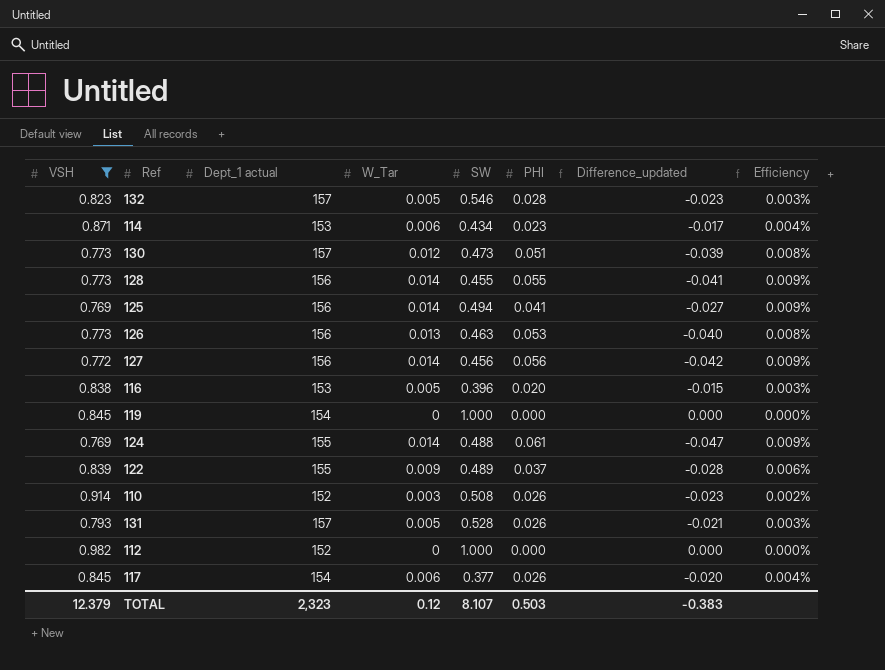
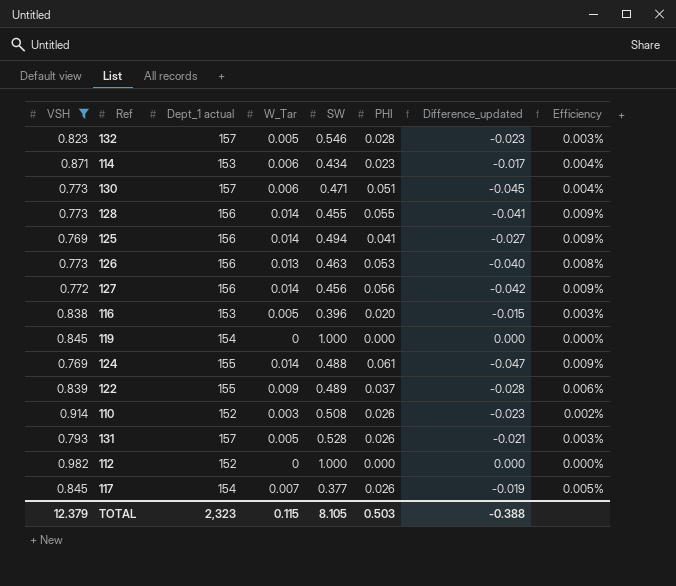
130 | W_Tar: 0.012 -> 0.006
130 | SW: 0.473 -> 0.471
130 | Difference_updated: -0.039 -> -0.045
130 | Efficiency: 0.008% -> 0.004%
117 | W_Tar: 0.006 -> 0.007
117 | Difference_updated: -0.020 -> -0.019
117 | Efficiency: 0.004% -> 0.005%
TOTAL | W_Tar: 0.12 -> 0.115
TOTAL | SW: 8.107 -> 8.105
TOTAL | Difference_updated: -0.383 -> -0.388

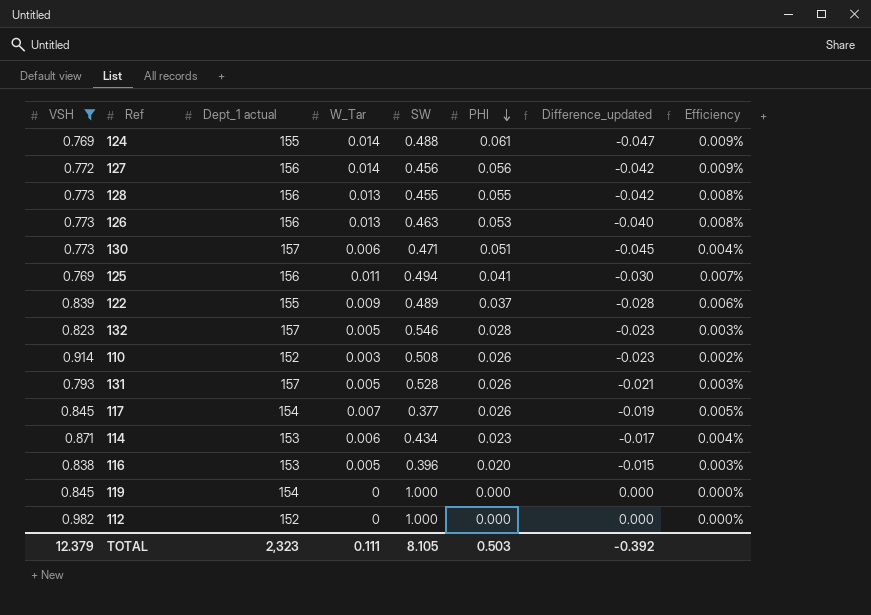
row order: none -> PHI descending
128 | W_Tar: 0.014 -> 0.013
128 | Difference_updated: -0.041 -> -0.042
128 | Efficiency: 0.009% -> 0.008%
125 | W_Tar: 0.014 -> 0.011
125 | Difference_updated: -0.027 -> -0.030
125 | Efficiency: 0.009% -> 0.007%
TOTAL | W_Tar: 0.115 -> 0.111
TOTAL | Difference_updated: -0.388 -> -0.392

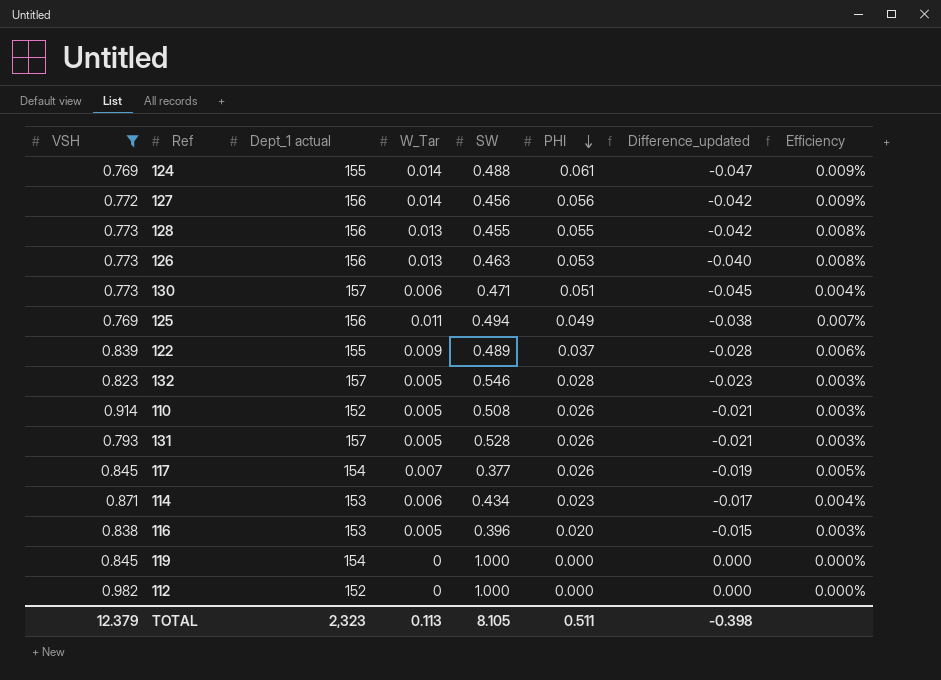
125 | PHI: 0.041 -> 0.049
125 | Difference_updated: -0.030 -> -0.038
110 | W_Tar: 0.003 -> 0.005
110 | Difference_updated: -0.023 -> -0.021
110 | Efficiency: 0.002% -> 0.003%
TOTAL | W_Tar: 0.111 -> 0.113
TOTAL | PHI: 0.503 -> 0.511
TOTAL | Difference_updated: -0.392 -> -0.398

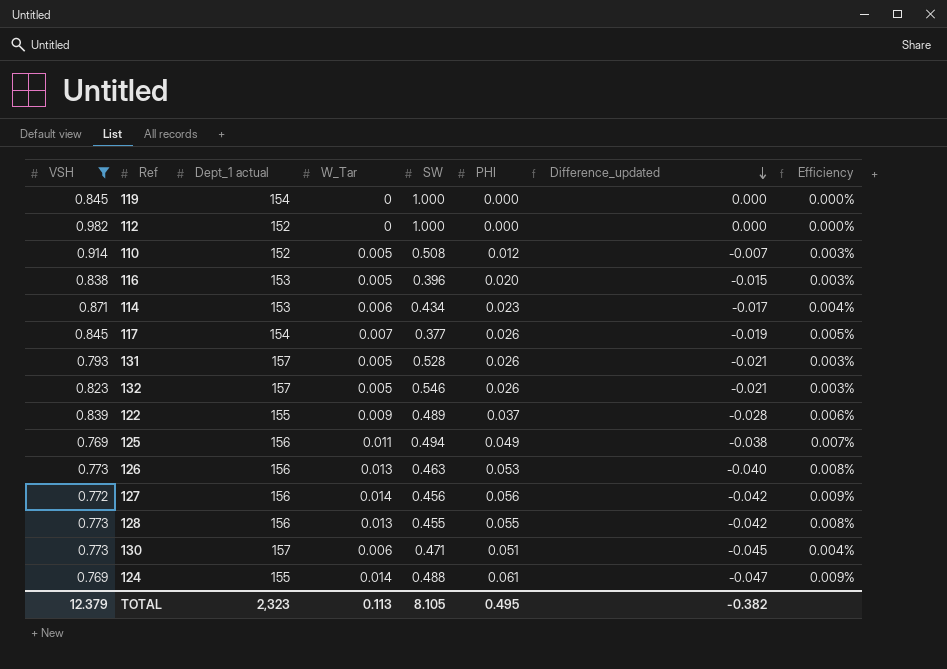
row order: PHI descending -> Difference_updated descending
110 | PHI: 0.026 -> 0.012
110 | Difference_updated: -0.021 -> -0.007
132 | PHI: 0.028 -> 0.026
132 | Difference_updated: -0.023 -> -0.021
TOTAL | PHI: 0.511 -> 0.495
TOTAL | Difference_updated: -0.398 -> -0.382

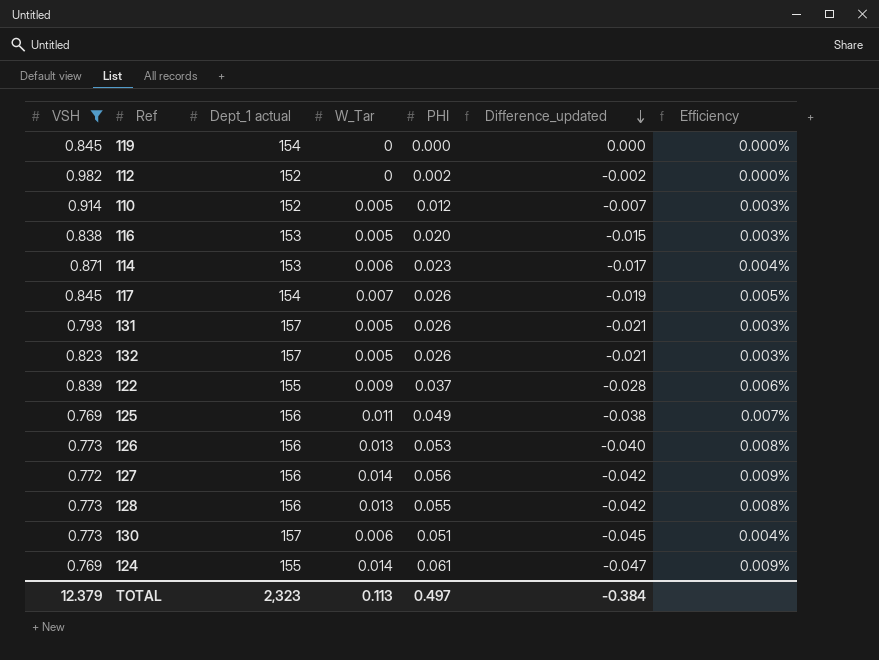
column SW | position: 5 -> none
112 | PHI: 0.000 -> 0.002
112 | Difference_updated: 0.000 -> -0.002
TOTAL | PHI: 0.495 -> 0.497
TOTAL | Difference_updated: -0.382 -> -0.384

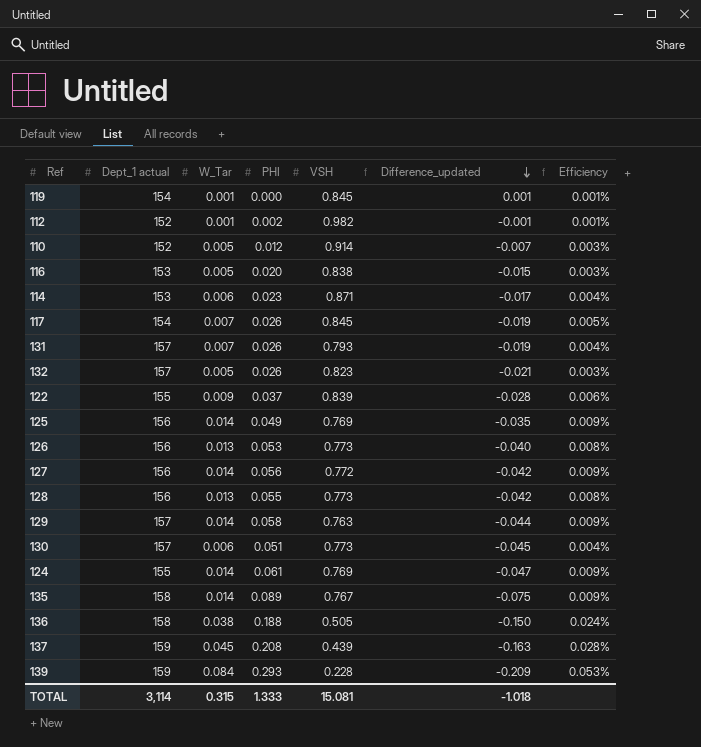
filter: VSH >= 0.769 -> none
column VSH | position: 1 -> 5
119 | W_Tar: 0 -> 0.001
119 | Difference_updated: 0.000 -> 0.001
119 | Efficiency: 0.000% -> 0.001%
112 | W_Tar: 0 -> 0.001
112 | Difference_updated: -0.002 -> -0.001
112 | Efficiency: 0.000% -> 0.001%
131 | W_Tar: 0.005 -> 0.007
131 | Difference_updated: -0.021 -> -0.019
131 | Efficiency: 0.003% -> 0.004%
125 | W_Tar: 0.011 -> 0.014
125 | Difference_updated: -0.038 -> -0.035
125 | Efficiency: 0.007% -> 0.009%
TOTAL | Dept_1 actual: 2,323 -> 3,114
TOTAL | W_Tar: 0.113 -> 0.315
TOTAL | PHI: 0.497 -> 1.333
TOTAL | VSH: 12.379 -> 15.081
TOTAL | Difference_updated: -0.384 -> -1.018

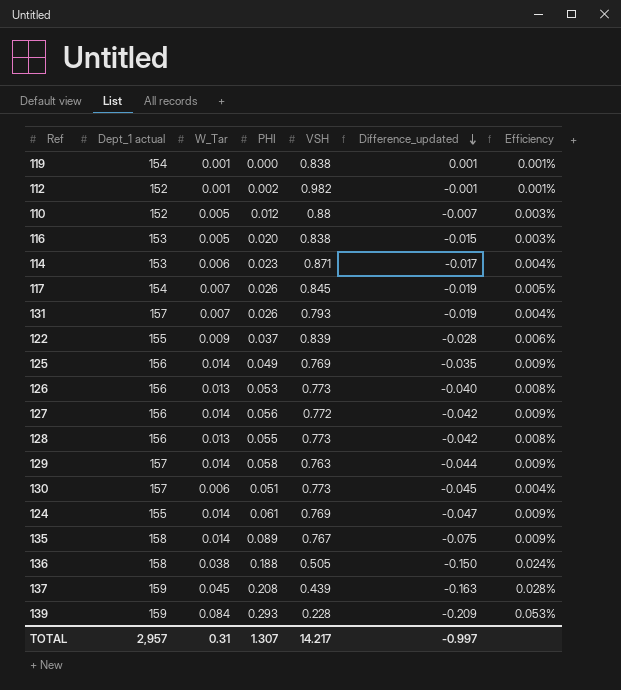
row 132: 157 | 0.005 | 0.026 | 0.823 | -0.021 | 0.003% -> none
119 | VSH: 0.845 -> 0.838
110 | VSH: 0.914 -> 0.88
TOTAL | Dept_1 actual: 3,114 -> 2,957
TOTAL | W_Tar: 0.315 -> 0.31
TOTAL | PHI: 1.333 -> 1.307
TOTAL | VSH: 15.081 -> 14.217
TOTAL | Difference_updated: -1.018 -> -0.997

